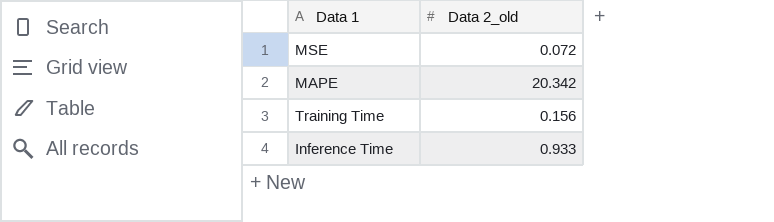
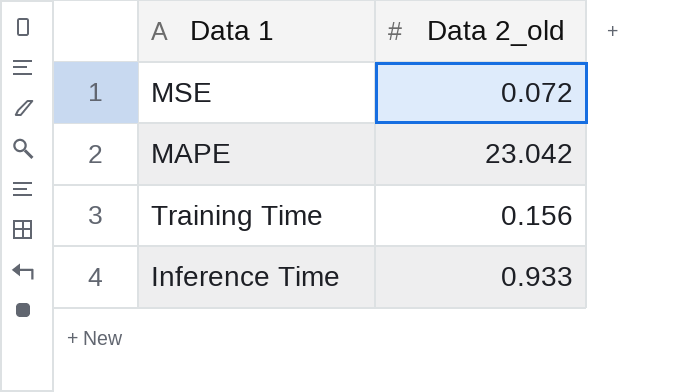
MAPE | Data 2_old: 20.342 -> 23.042

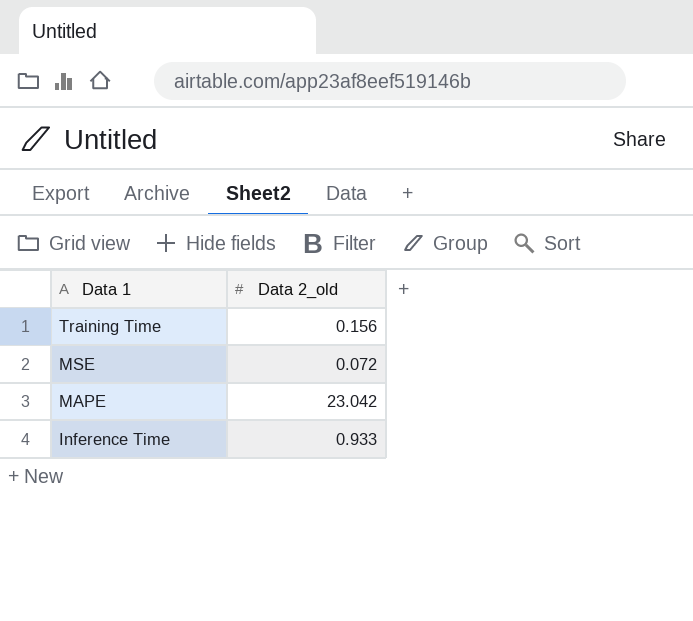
row order: none -> Data 1 descending

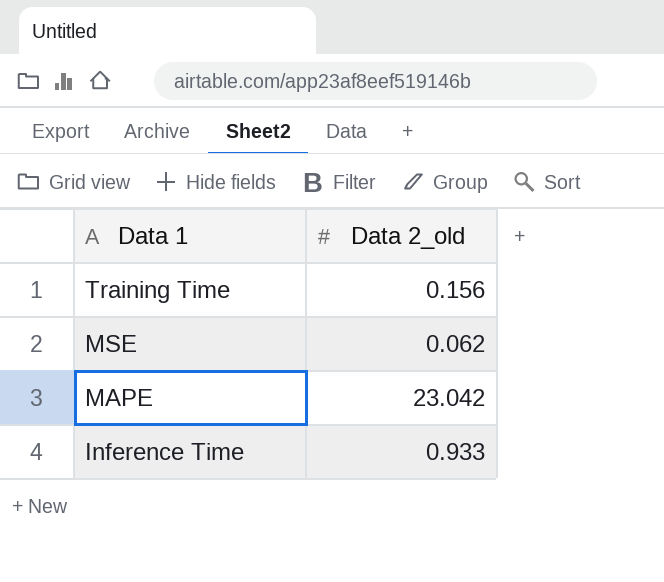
MSE | Data 2_old: 0.072 -> 0.062

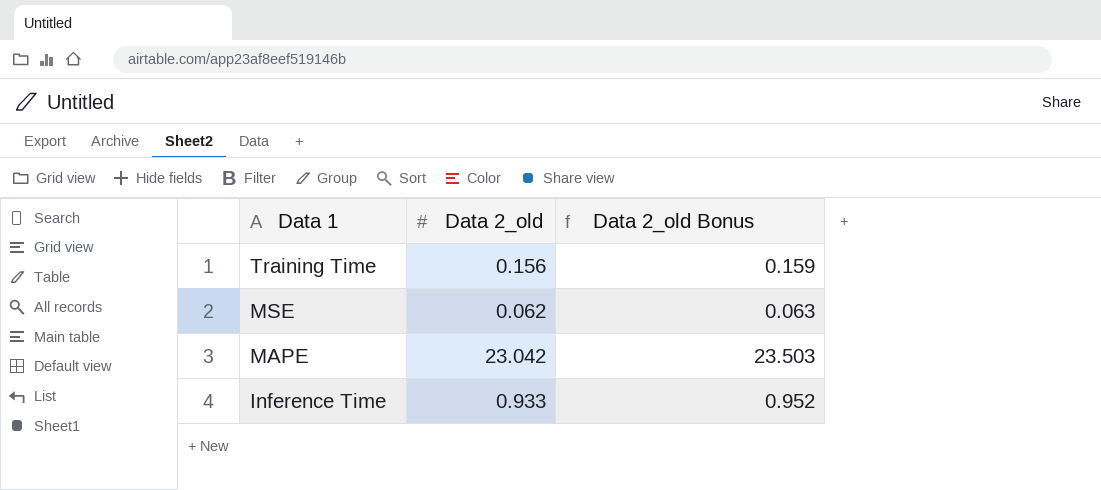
column Data 2_old Bonus | formula: none -> [Data 2_old] * 1.02

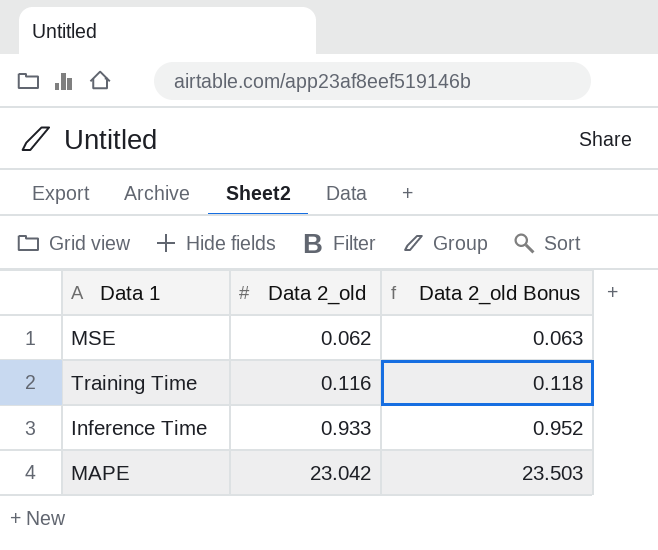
row order: Data 1 descending -> Data 2_old ascending
Training Time | Data 2_old: 0.156 -> 0.116
Training Time | Data 2_old Bonus: 0.159 -> 0.118

